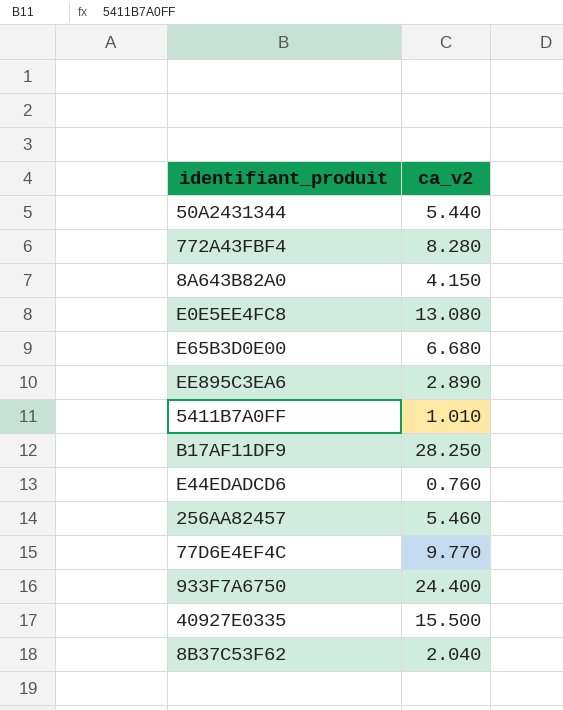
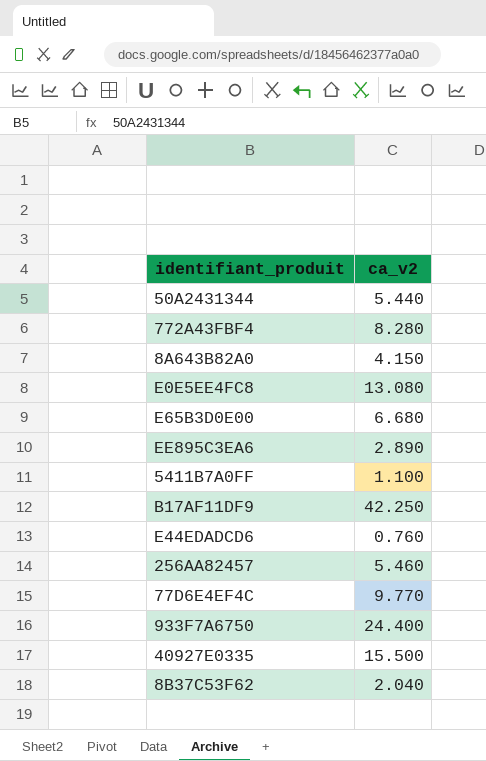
5411B7A0FF | ca_v2: 1.010 -> 1.100
B17AF11DF9 | ca_v2: 28.250 -> 42.250

